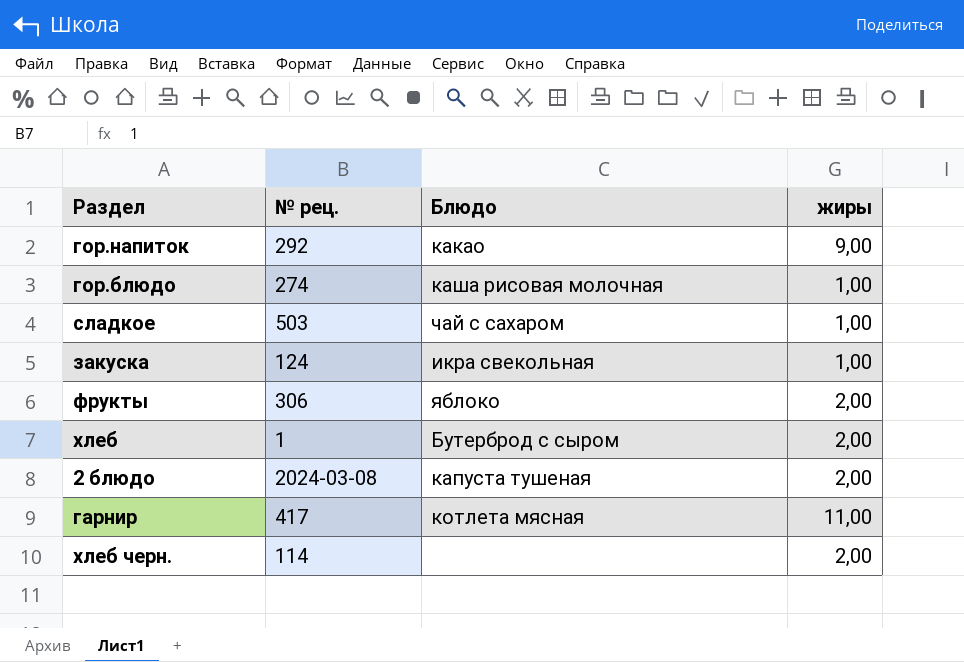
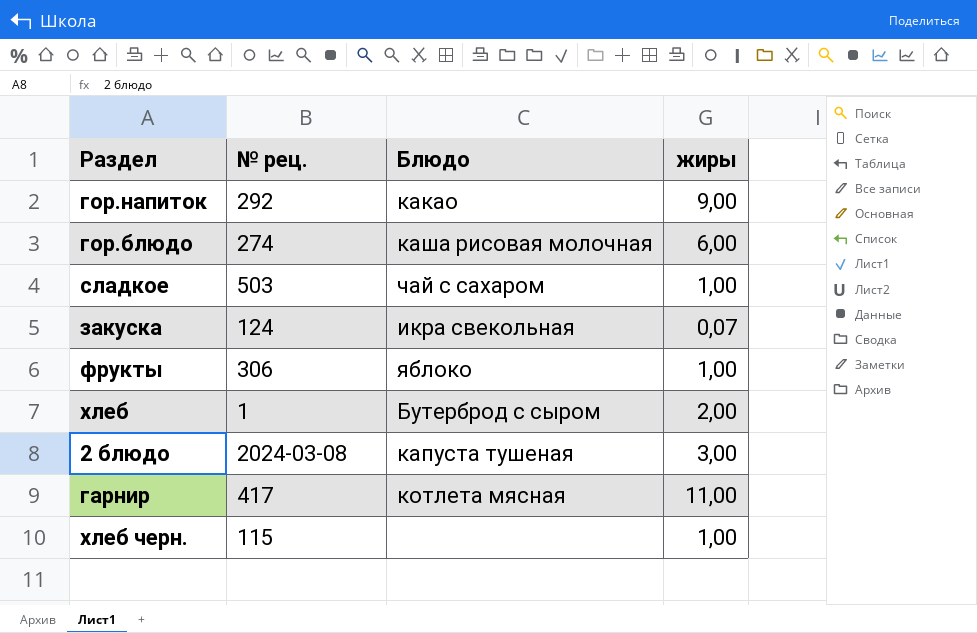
гор.блюдо | жиры: 1,00 -> 6,00
закуска | жиры: 1,00 -> 0,07
фрукты | жиры: 2,00 -> 1,00
2 блюдо | жиры: 2,00 -> 3,00
хлеб черн. | № рец.: 114 -> 115
хлеб черн. | жиры: 2,00 -> 1,00

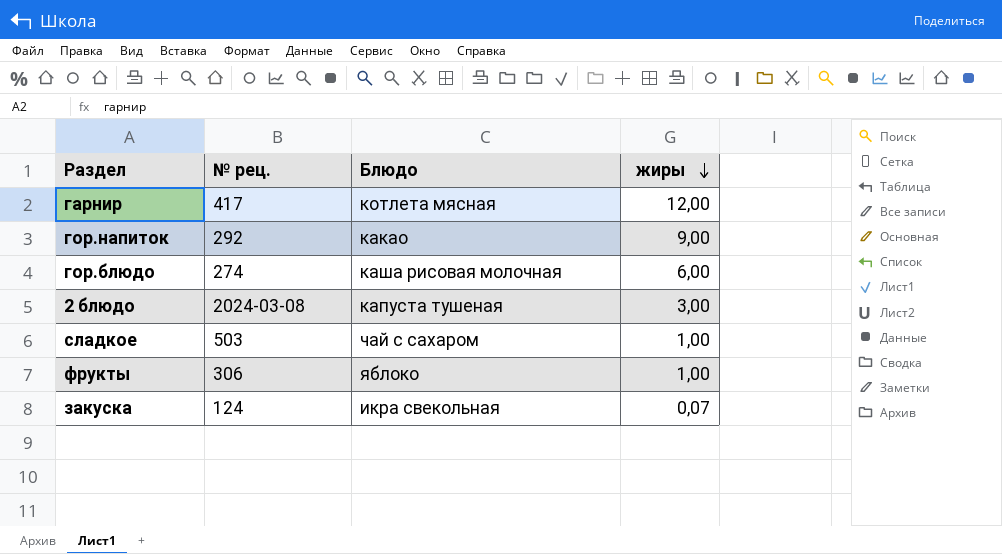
row order: none -> жиры descending
row хлеб: 1 | Бутерброд с сыром | 2,00 -> none
row хлеб черн.: 115 | none | 1,00 -> none
гарнир | жиры: 11,00 -> 12,00

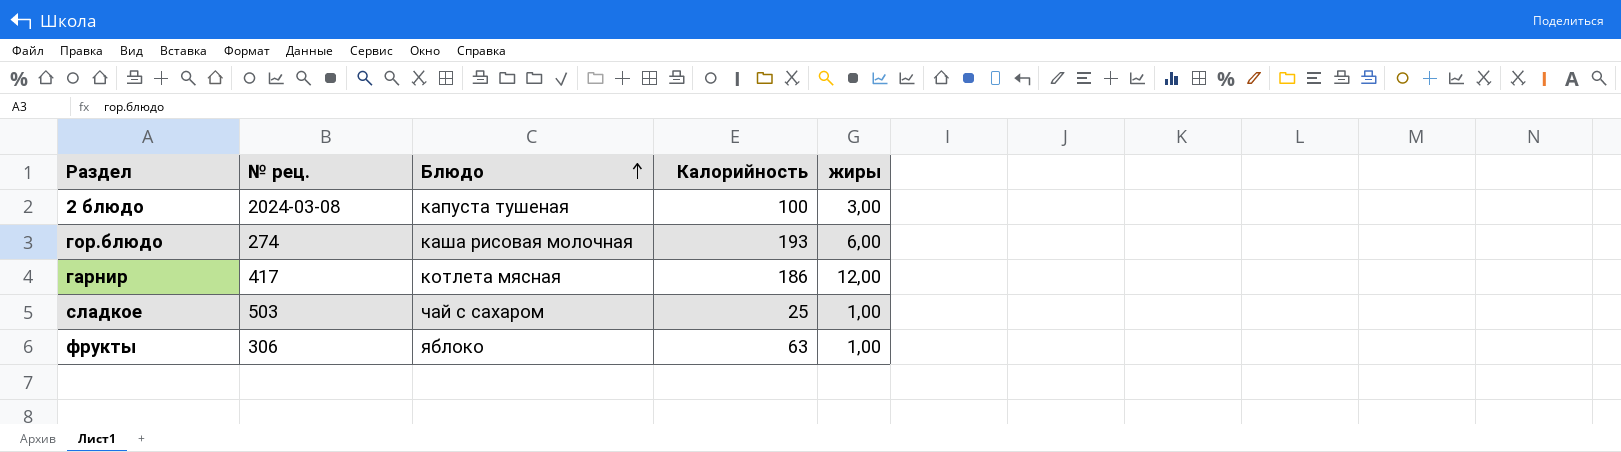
row order: жиры descending -> Блюдо ascending
column Калорийность | position: none -> 4
row гор.напиток: 292 | какао | 9,00 -> none
row закуска: 124 | икра свекольная | 0,07 -> none

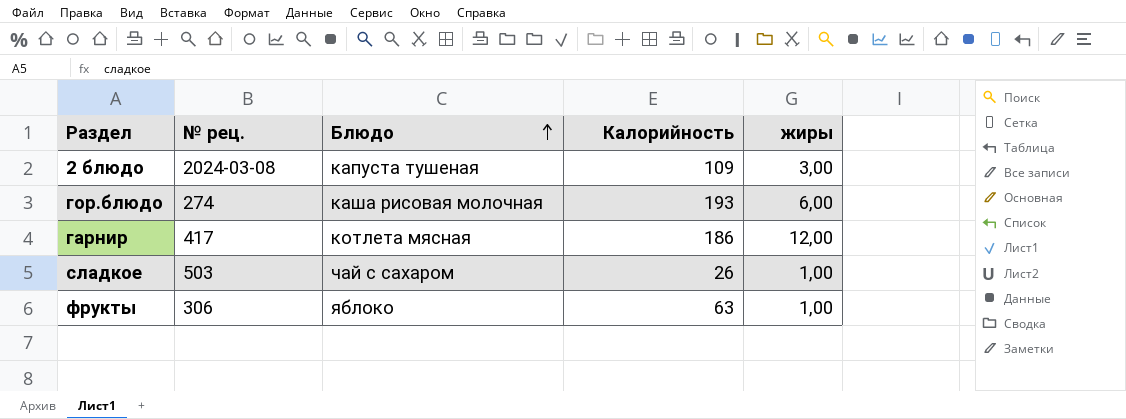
2 блюдо | Калорийность: 100 -> 109
сладкое | Калорийность: 25 -> 26

